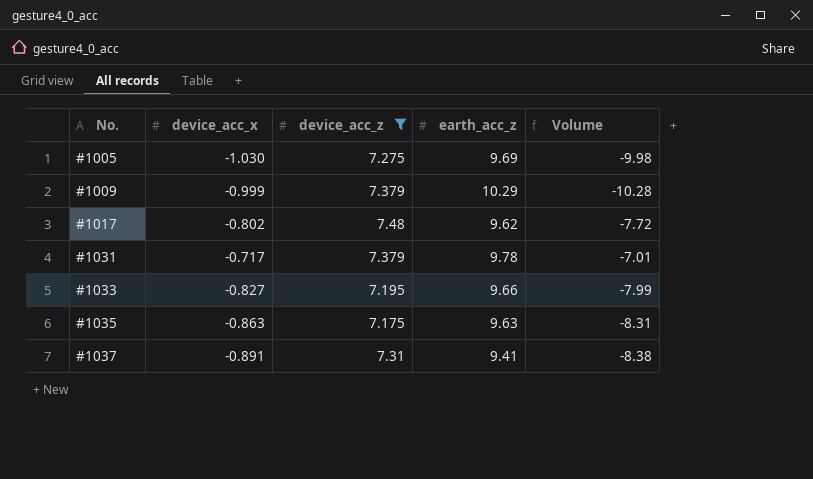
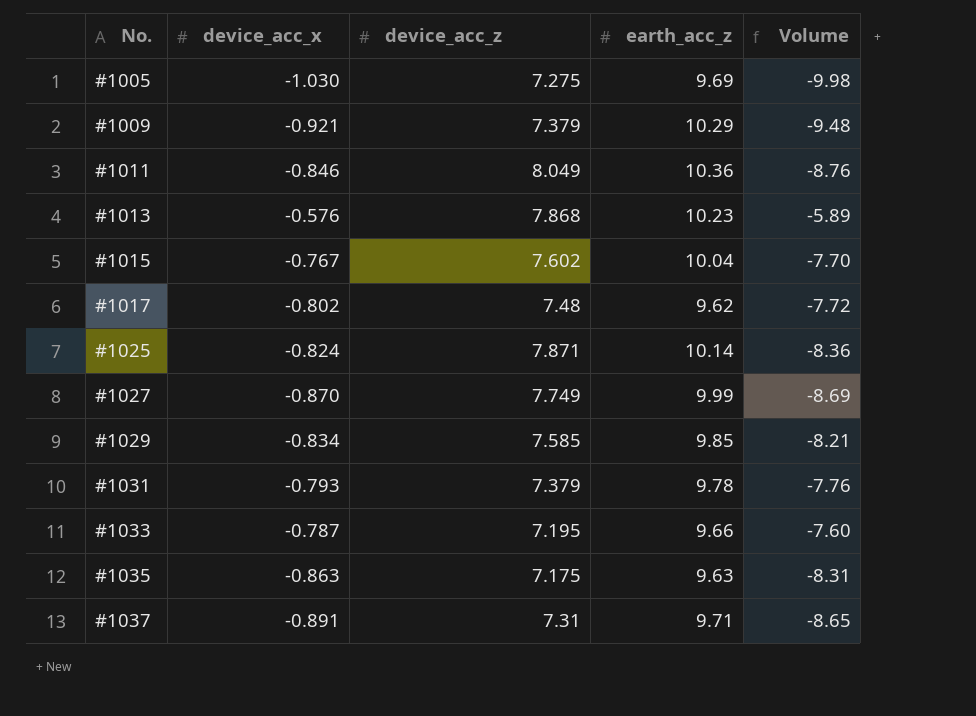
filter: device_acc_z <= 7.48 -> none
#1009 | device_acc_x: -0.999 -> -0.921
#1009 | Volume: -10.28 -> -9.48
#1031 | device_acc_x: -0.717 -> -0.793
#1031 | Volume: -7.01 -> -7.76
#1033 | device_acc_x: -0.827 -> -0.787
#1033 | Volume: -7.99 -> -7.60
#1037 | earth_acc_z: 9.41 -> 9.71
#1037 | Volume: -8.38 -> -8.65

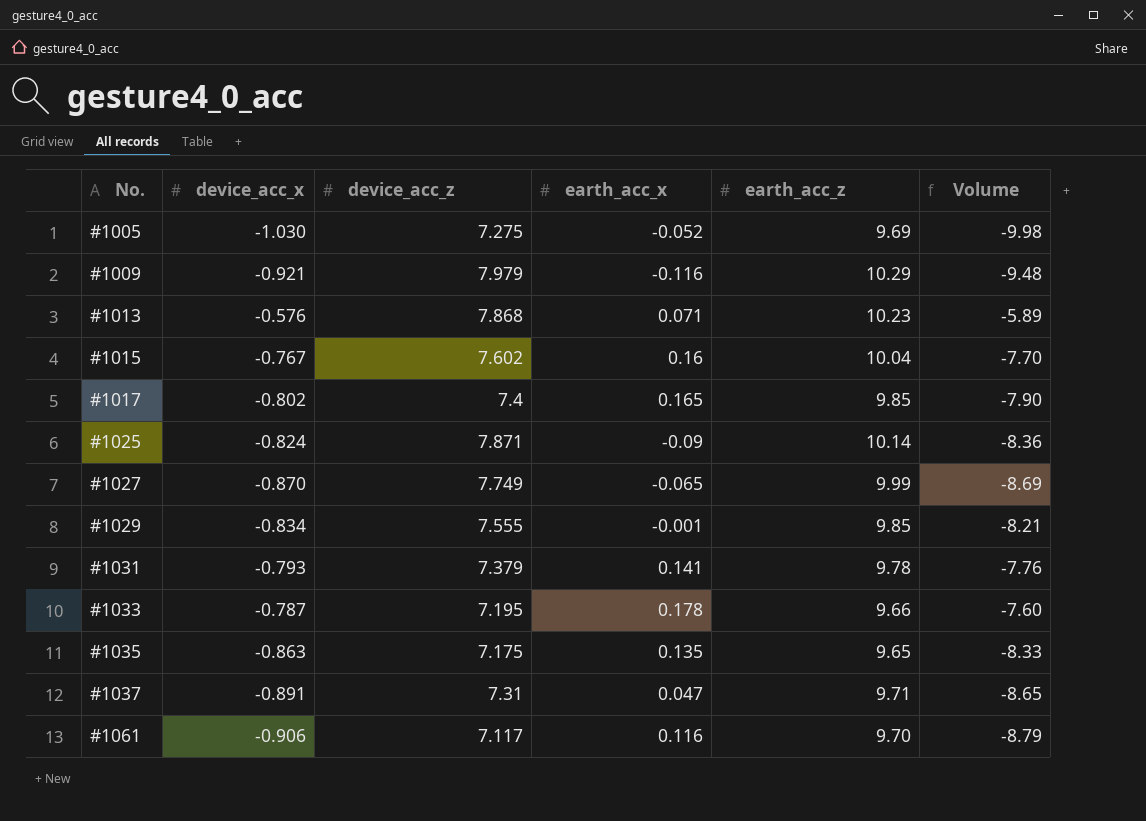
column earth_acc_x | position: none -> 4
row #1011: -0.846 | 8.049 | 10.36 | -8.76 -> none
#1009 | device_acc_z: 7.379 -> 7.979
#1017 | device_acc_z: 7.48 -> 7.4
#1017 | earth_acc_z: 9.62 -> 9.85
#1017 | Volume: -7.72 -> -7.90
#1029 | device_acc_z: 7.585 -> 7.555
#1035 | earth_acc_z: 9.63 -> 9.65
#1035 | Volume: -8.31 -> -8.33
row #1061: none -> -0.906 | 7.117 | 0.116 | 9.70 | -8.79

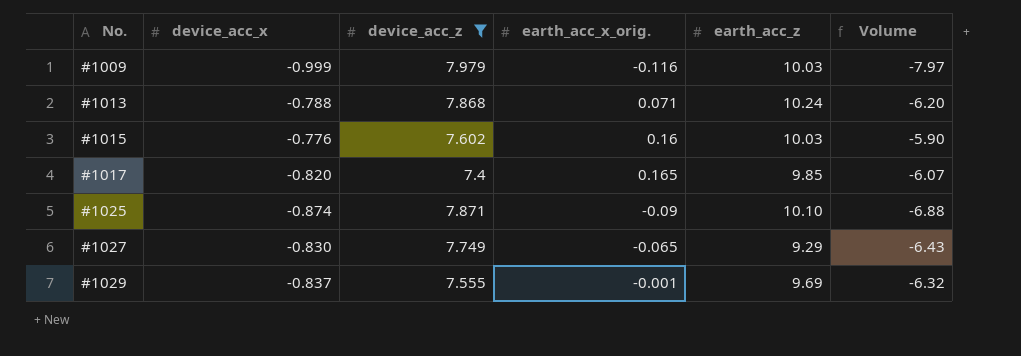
filter: none -> device_acc_z >= 7.4
column name: earth_acc_x -> earth_acc_x_orig.
column Volume | formula: [device_acc_x] * [earth_acc_z] -> [device_acc_x] * [device_acc_z]
#1009 | device_acc_x: -0.921 -> -0.999
#1009 | earth_acc_z: 10.29 -> 10.03
#1013 | device_acc_x: -0.576 -> -0.788
#1013 | earth_acc_z: 10.23 -> 10.24
#1015 | device_acc_x: -0.767 -> -0.776
#1015 | earth_acc_z: 10.04 -> 10.03
#1017 | device_acc_x: -0.802 -> -0.820
#1025 | device_acc_x: -0.824 -> -0.874
#1025 | earth_acc_z: 10.14 -> 10.10
#1027 | device_acc_x: -0.870 -> -0.830
#1027 | earth_acc_z: 9.99 -> 9.29
#1029 | device_acc_x: -0.834 -> -0.837
#1029 | earth_acc_z: 9.85 -> 9.69

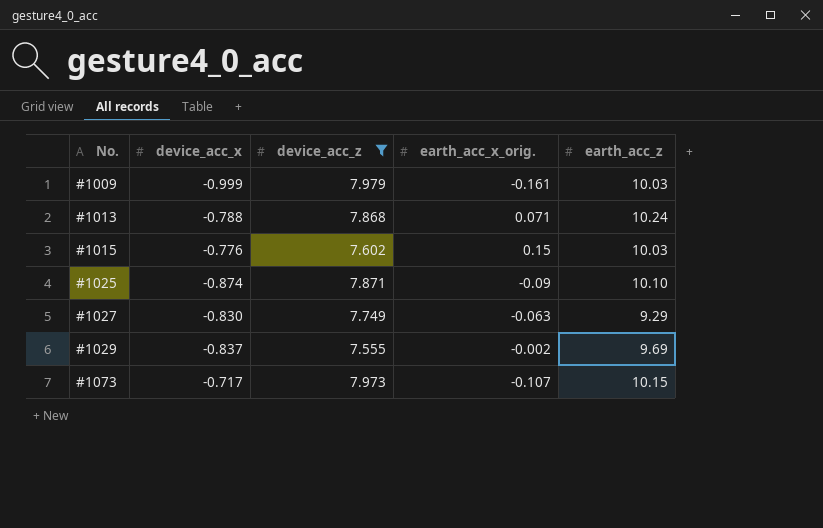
column Volume | formula: [device_acc_x] * [device_acc_z] -> none
row #1017: -0.820 | 7.4 | 0.165 | 9.85 | -6.07 -> none
#1009 | earth_acc_x_orig.: -0.116 -> -0.161
#1015 | earth_acc_x_orig.: 0.16 -> 0.15
#1027 | earth_acc_x_orig.: -0.065 -> -0.063
#1029 | earth_acc_x_orig.: -0.001 -> -0.002
row #1073: none -> -0.717 | 7.973 | -0.107 | 10.15

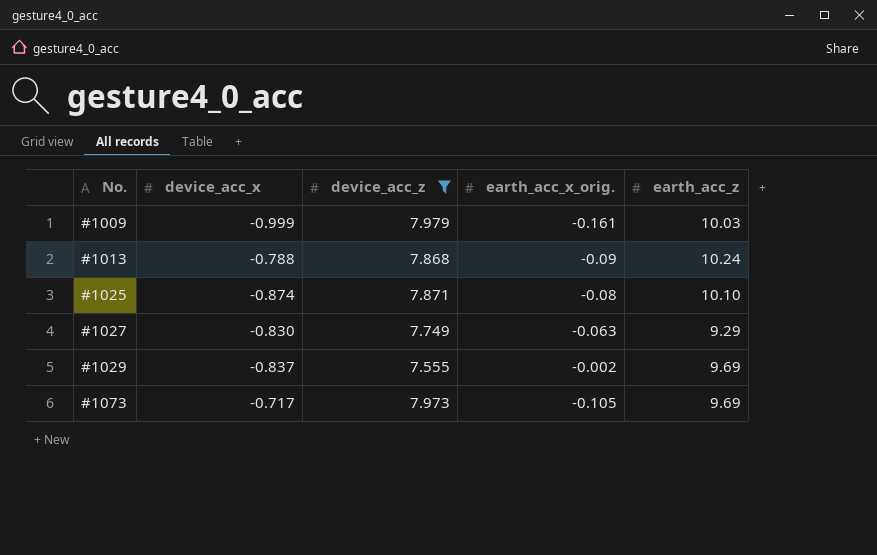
row #1015: -0.776 | 7.602 | 0.15 | 10.03 -> none
#1013 | earth_acc_x_orig.: 0.071 -> -0.09
#1025 | earth_acc_x_orig.: -0.09 -> -0.08
#1073 | earth_acc_x_orig.: -0.107 -> -0.105
#1073 | earth_acc_z: 10.15 -> 9.69

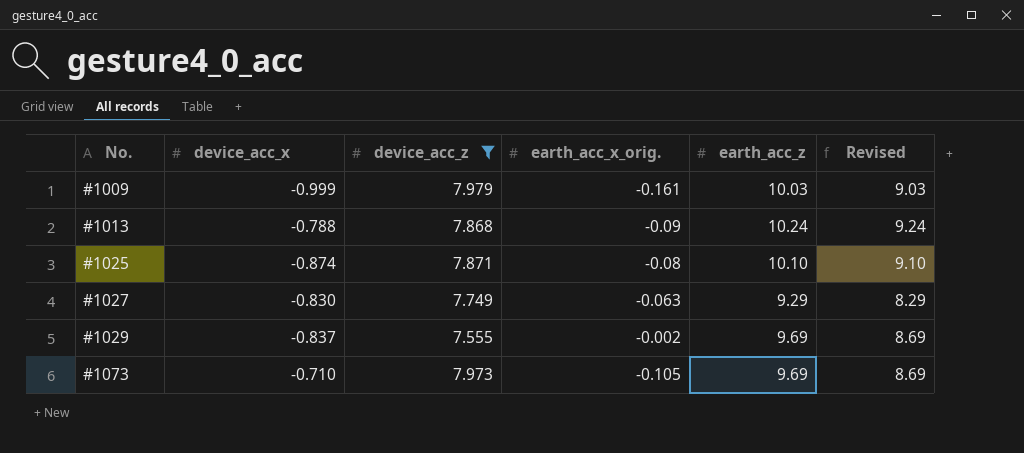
column Revised | formula: none -> [earth_acc_z] - 1
#1073 | device_acc_x: -0.717 -> -0.710

